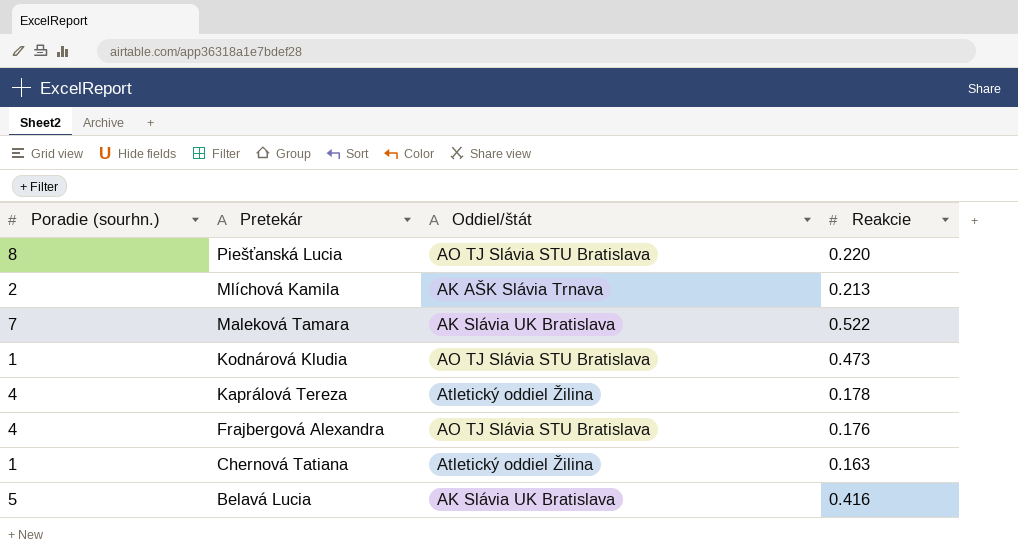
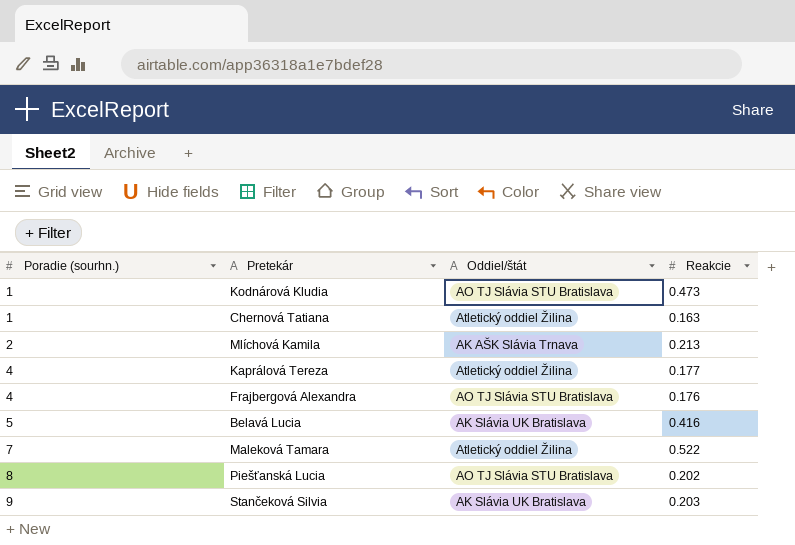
row order: Pretekár descending -> Poradie (sourhn.) ascending
Kaprálová Tereza | Reakcie: 0.178 -> 0.177
Maleková Tamara | Oddiel/štát: AK Slávia UK Bratislava -> Atletický oddiel Žilina
Piešťanská Lucia | Reakcie: 0.220 -> 0.202
row Stančeková Silvia: none -> 9 | AK Slávia UK Bratislava | 0.203

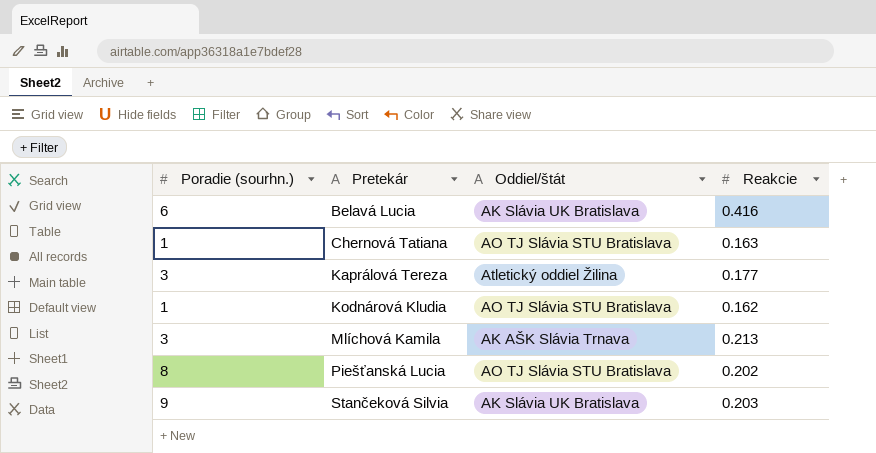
row order: Poradie (sourhn.) ascending -> Pretekár ascending
row Frajbergová Alexandra: 4 | AO TJ Slávia STU Bratislava | 0.176 -> none
row Maleková Tamara: 7 | Atletický oddiel Žilina | 0.522 -> none
Belavá Lucia | Poradie (sourhn.): 5 -> 6
Chernová Tatiana | Oddiel/štát: Atletický oddiel Žilina -> AO TJ Slávia STU Bratislava
Kaprálová Tereza | Poradie (sourhn.): 4 -> 3
Kodnárová Kludia | Reakcie: 0.473 -> 0.162
Mlíchová Kamila | Poradie (sourhn.): 2 -> 3

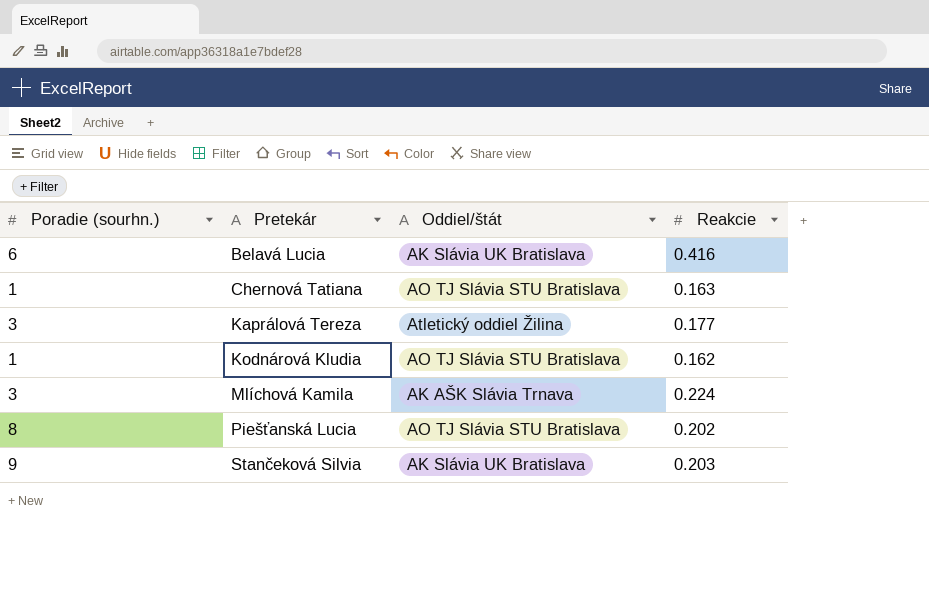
Mlíchová Kamila | Reakcie: 0.213 -> 0.224

